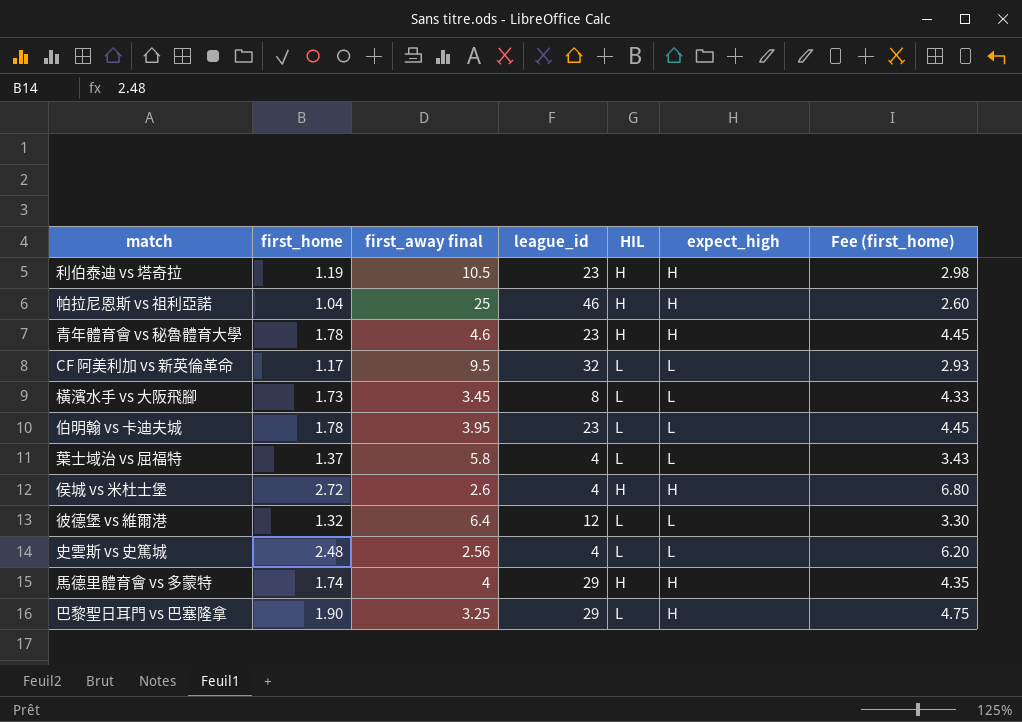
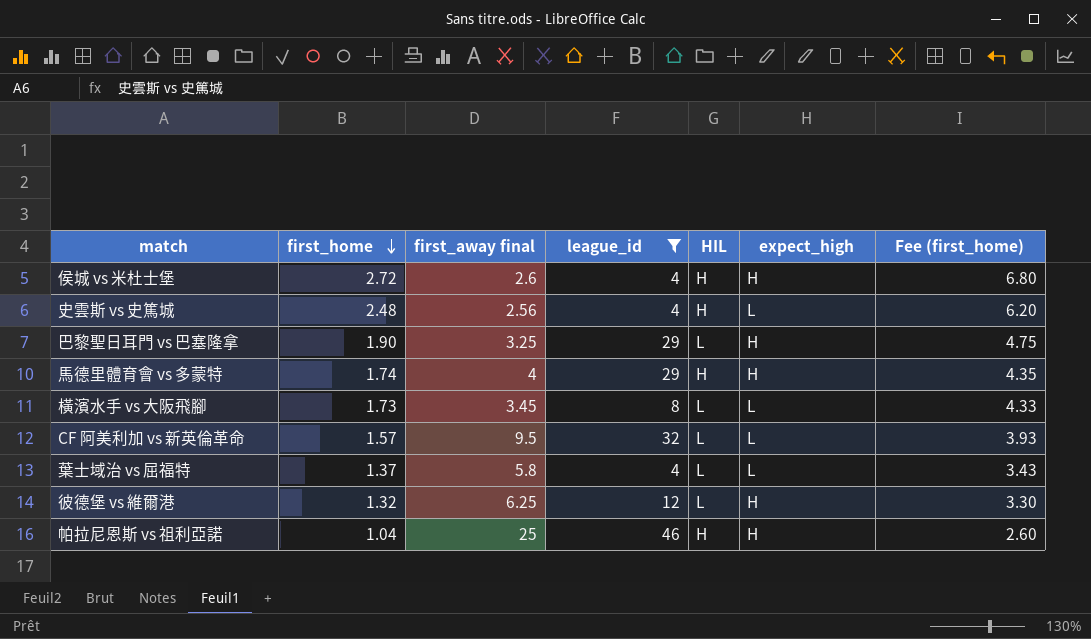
filter: none -> league_id != 23
row order: none -> first_home descending
史雲斯 vs 史篤城 | HIL: L -> H
CF 阿美利加 vs 新英倫革命 | first_home: 1.17 -> 1.57
CF 阿美利加 vs 新英倫革命 | Fee (first_home): 2.93 -> 3.93
彼德堡 vs 維爾港 | first_away final: 6.4 -> 6.25
彼德堡 vs 維爾港 | expect_high: L -> H

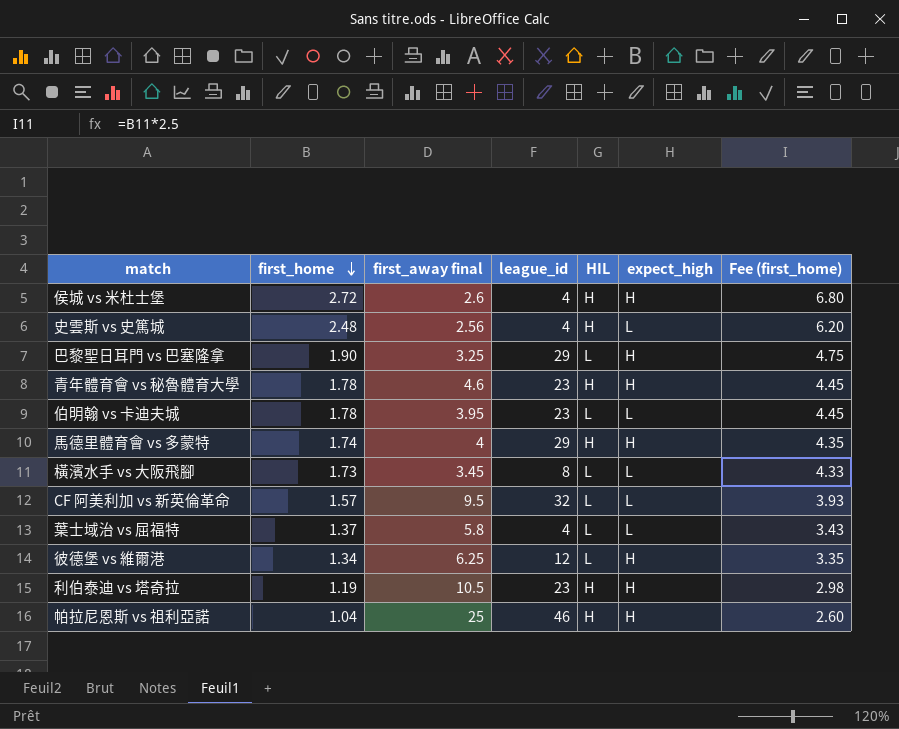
filter: league_id != 23 -> none
彼德堡 vs 維爾港 | first_home: 1.32 -> 1.34
彼德堡 vs 維爾港 | Fee (first_home): 3.30 -> 3.35

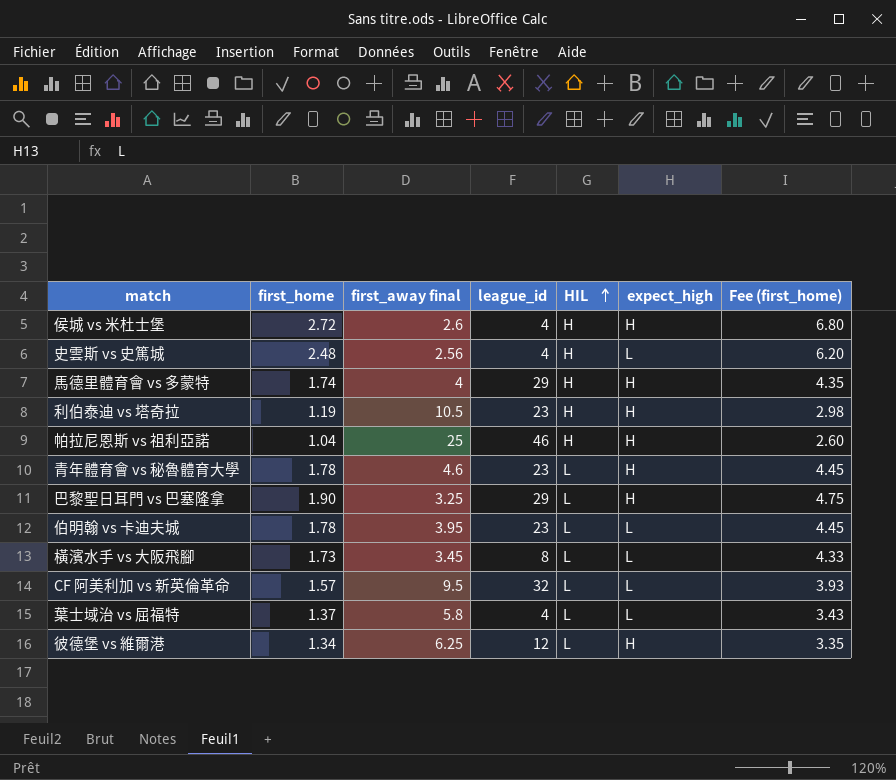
row order: first_home descending -> HIL ascending
青年體育會 vs 秘魯體育大學 | HIL: H -> L

